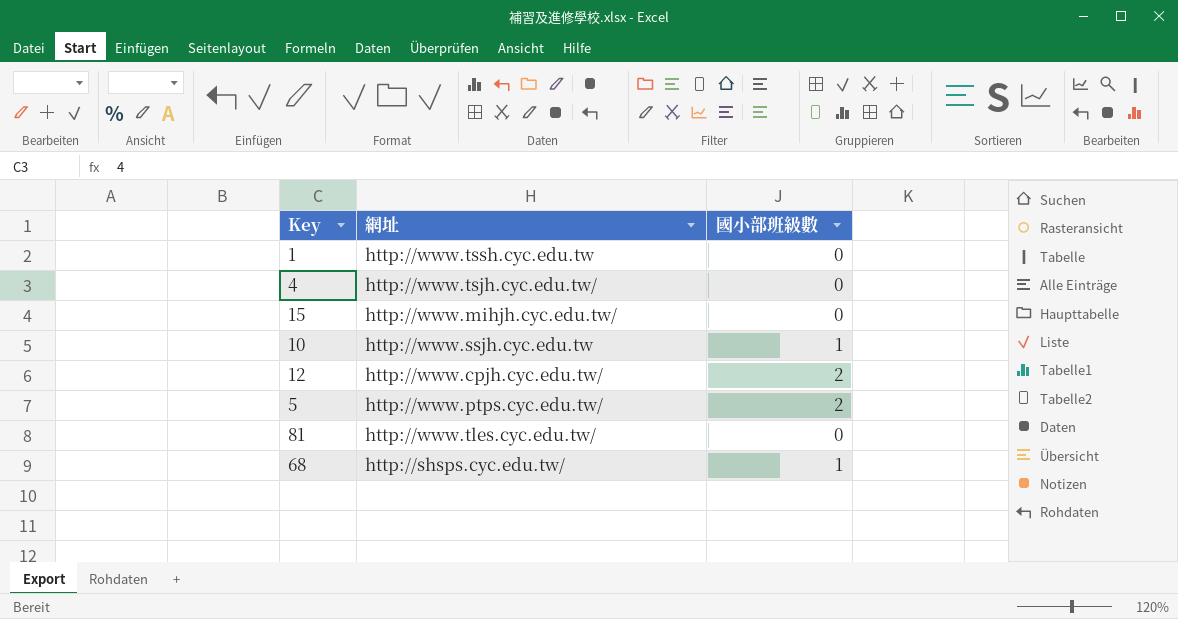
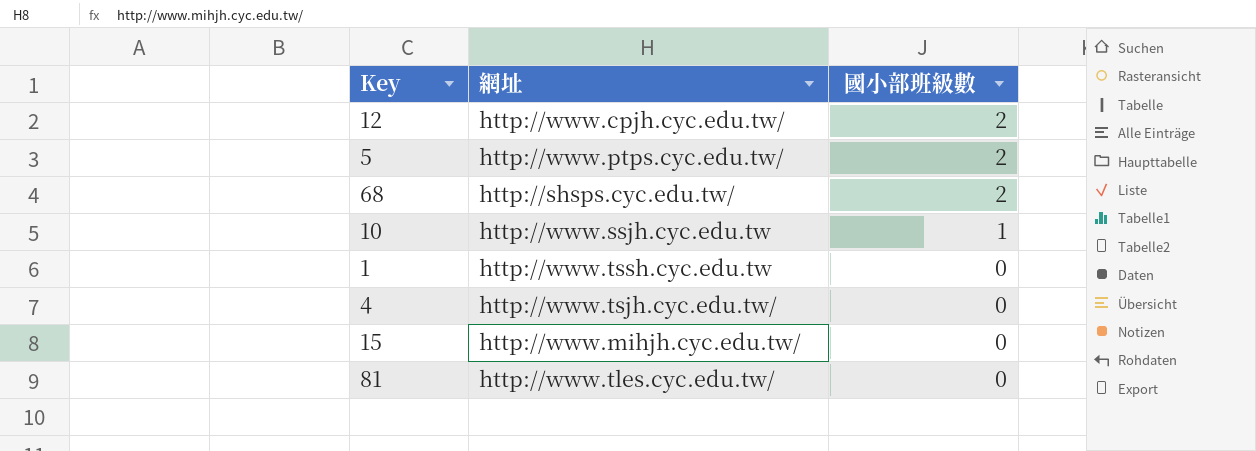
row order: none -> 國小部班級數 descending
68 | 國小部班級數: 1 -> 2

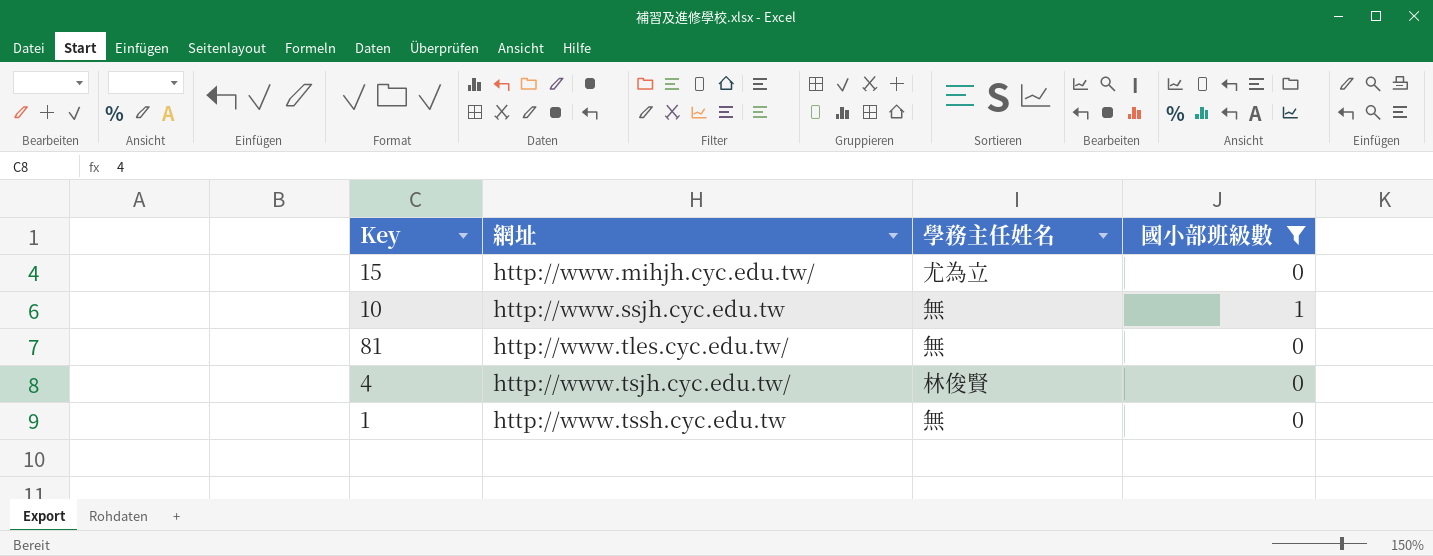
filter: none -> 國小部班級數 != 2
row order: 國小部班級數 descending -> 網址 ascending
column 學務主任姓名 | position: none -> 3

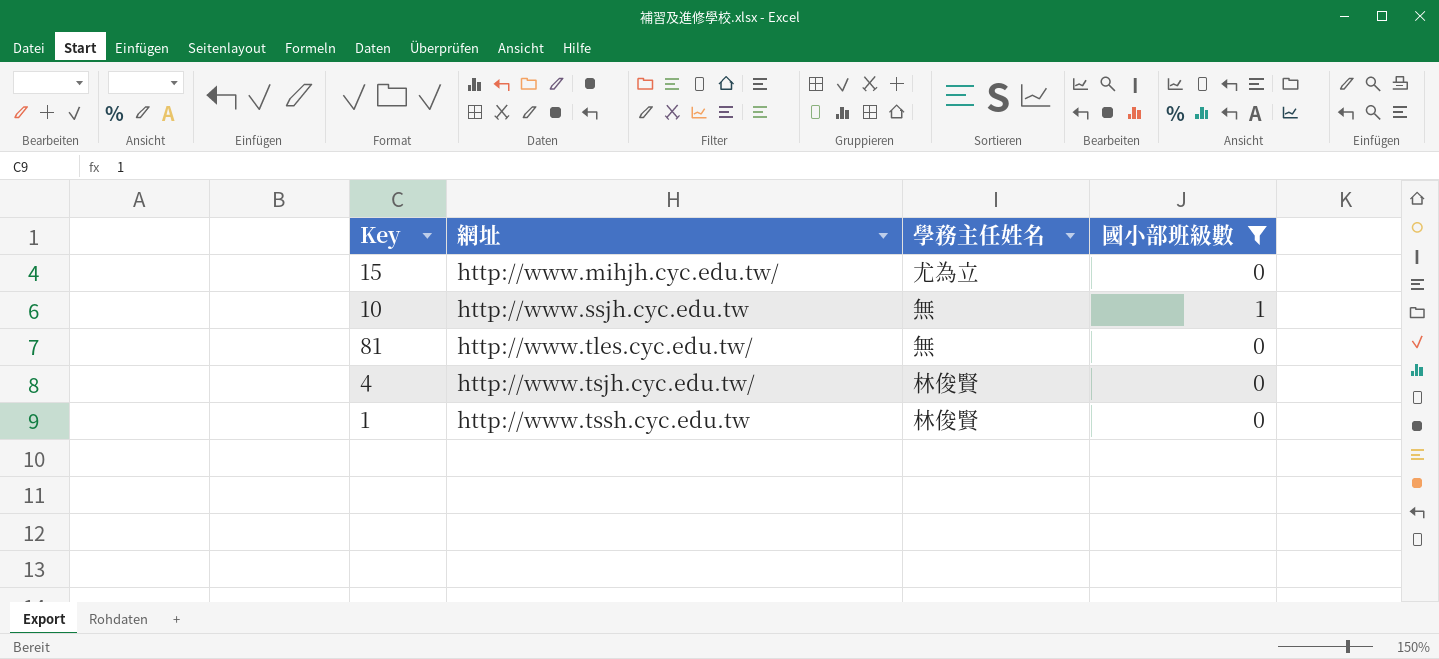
1 | 學務主任姓名: 無 -> 林俊賢

